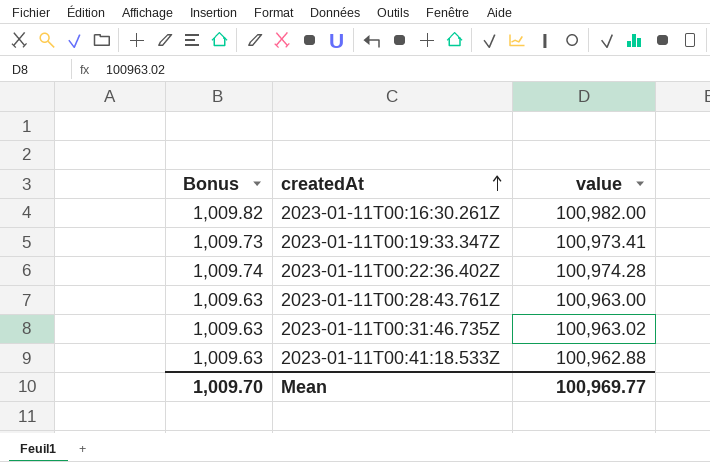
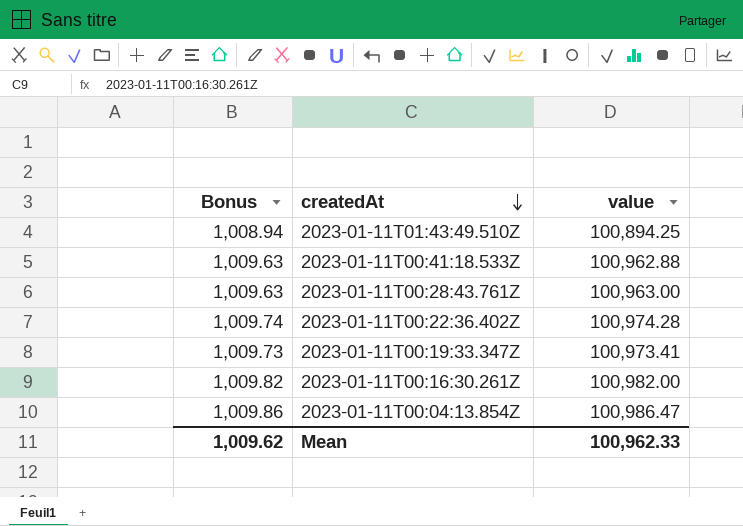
row order: createdAt ascending -> createdAt descending
row 2023-01-11T00:31:46.735Z: 1,009.63 | 100,963.02 -> none
row 2023-01-11T01:43:49.510Z: none -> 1,008.94 | 100,894.25
row 2023-01-11T00:04:13.854Z: none -> 1,009.86 | 100,986.47
Mean | Bonus: 1,009.70 -> 1,009.62
Mean | value: 100,969.77 -> 100,962.33

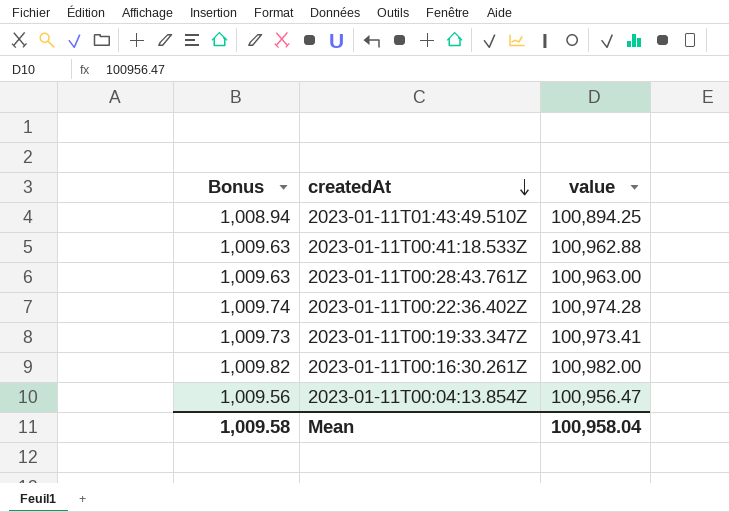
2023-01-11T00:04:13.854Z | Bonus: 1,009.86 -> 1,009.56
2023-01-11T00:04:13.854Z | value: 100,986.47 -> 100,956.47
Mean | Bonus: 1,009.62 -> 1,009.58
Mean | value: 100,962.33 -> 100,958.04

